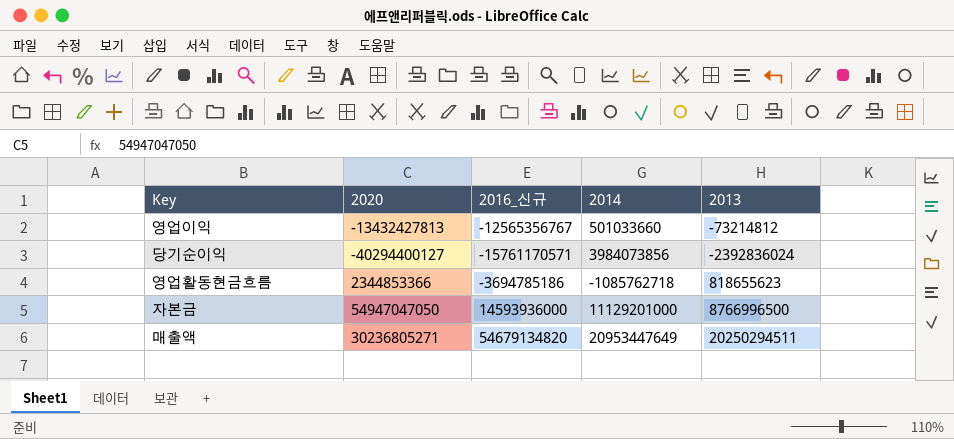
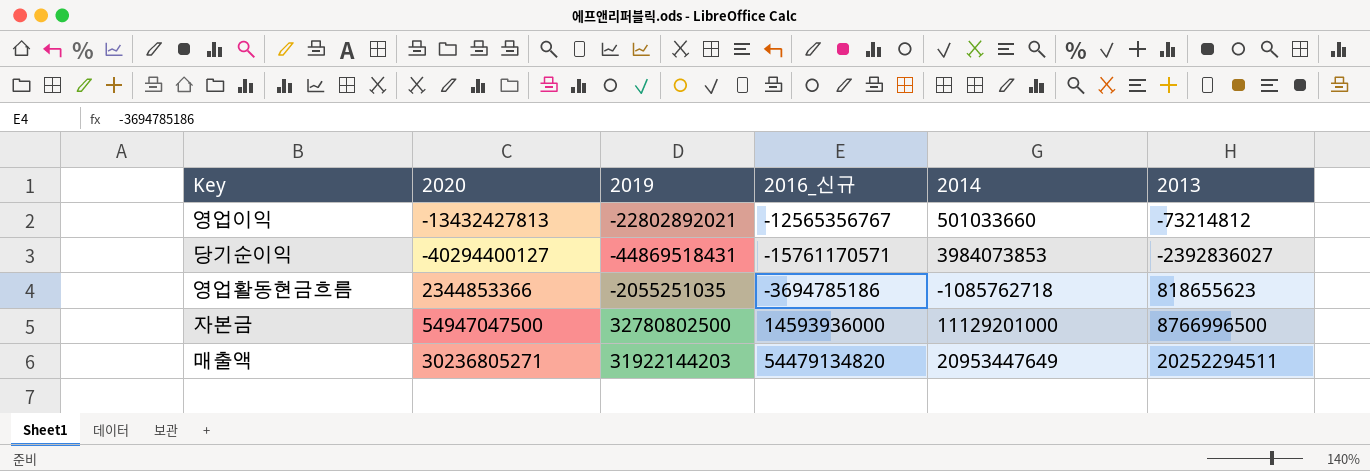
column 2019 | position: none -> 3
당기순이익 | 2014: 3984073856 -> 3984073853
당기순이익 | 2013: -2392836024 -> -2392836027
자본금 | 2020: 54947047050 -> 54947047500
매출액 | 2016_신규: 54679134820 -> 54479134820
매출액 | 2013: 20250294511 -> 20252294511

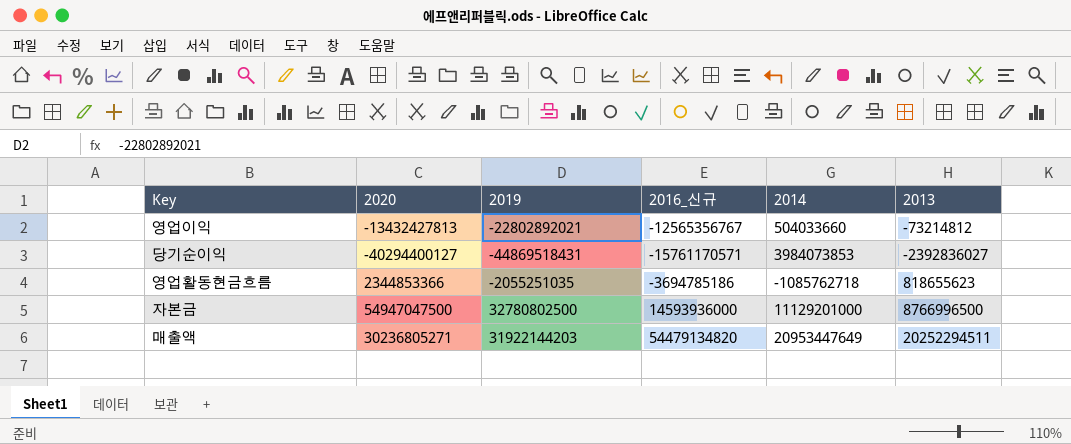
영업이익 | 2014: 501033660 -> 504033660

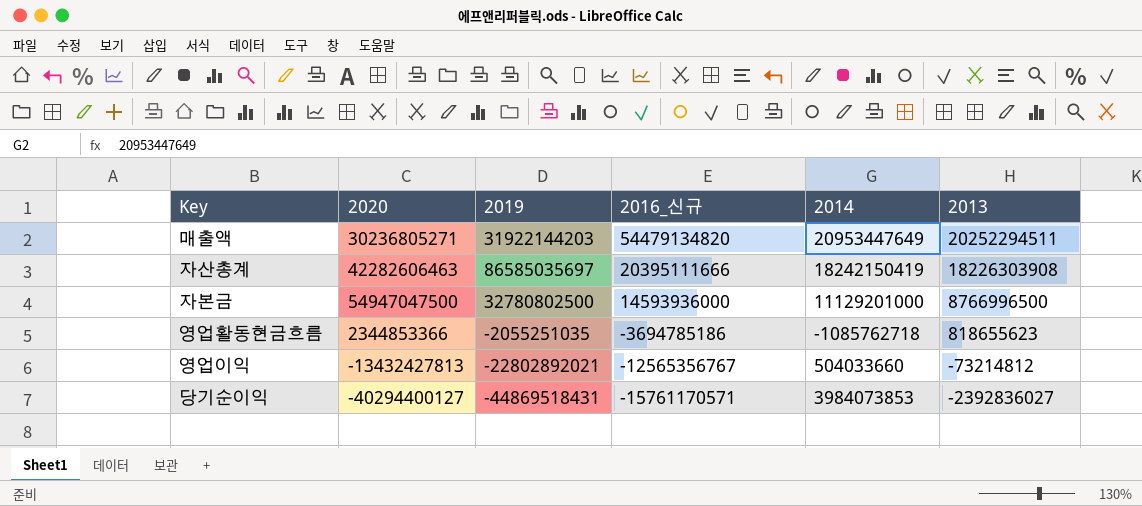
row order: none -> 2016_신규 descending
row 자산총계: none -> 42282606463 | 86585035697 | 20395111666 | 18242150419 | 18226303908

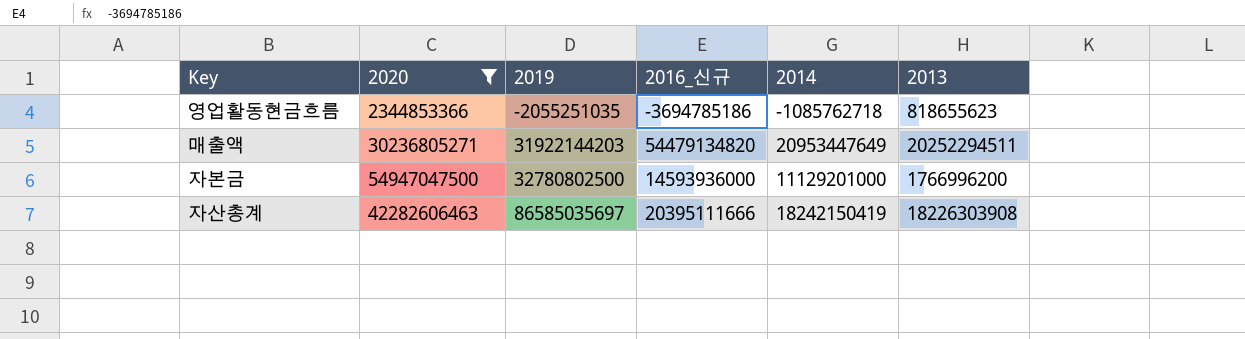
filter: none -> 2020 >= 2344853366
row order: 2016_신규 descending -> 2019 ascending
자본금 | 2013: 8766996500 -> 1766996200

